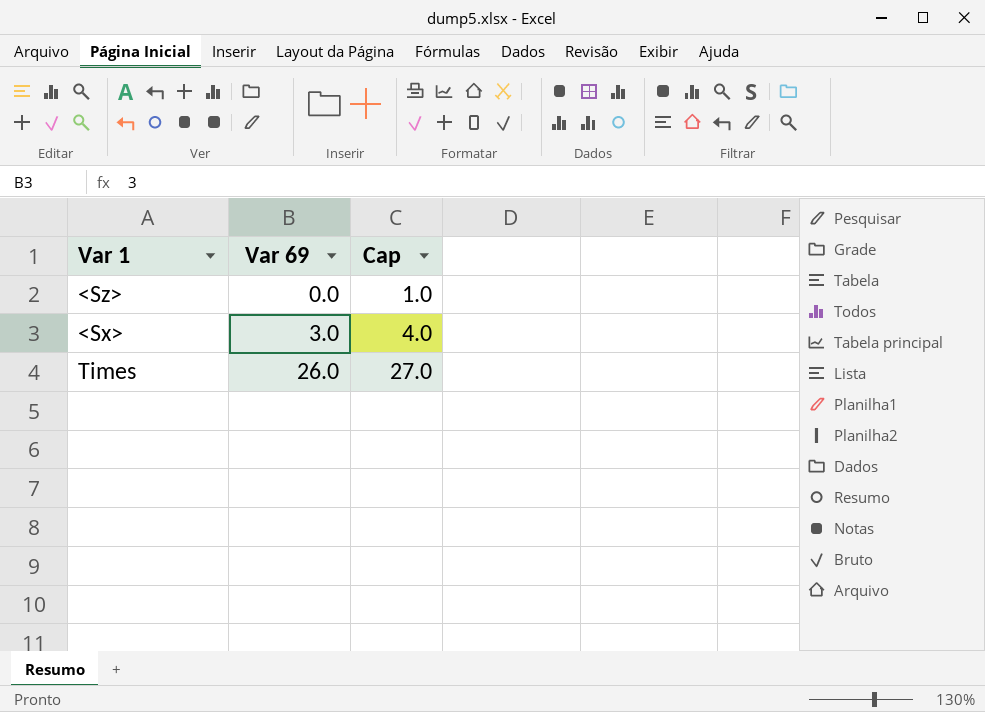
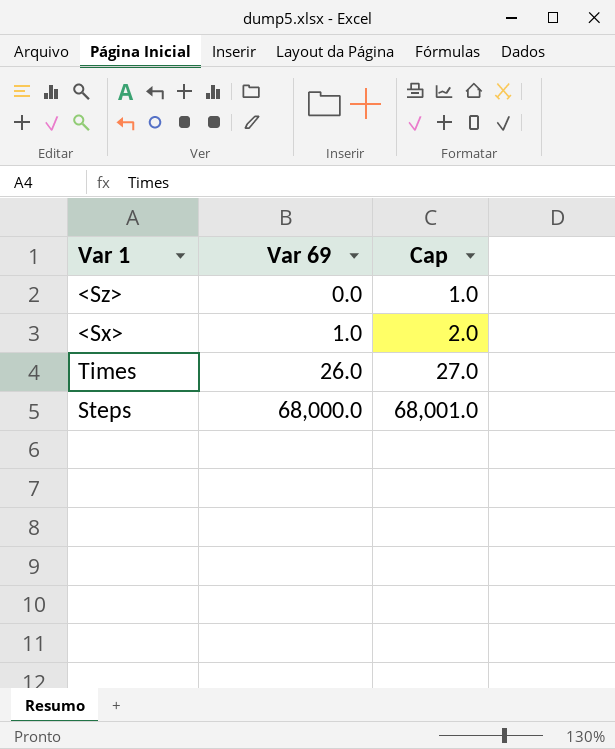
<Sx> | Var 69: 3.0 -> 1.0
<Sx> | Cap: 4.0 -> 2.0
row Steps: none -> 68,000.0 | 68,001.0

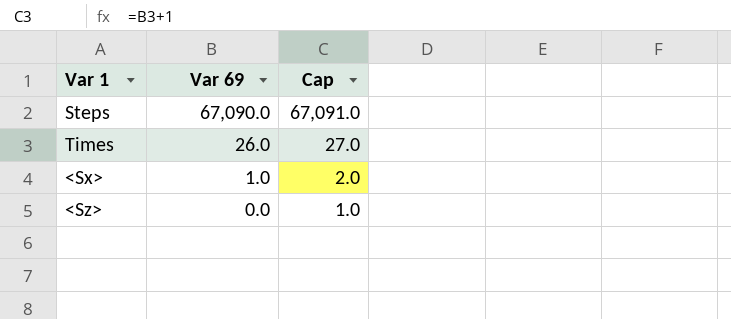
row order: Var 69 ascending -> Var 69 descending
Steps | Var 69: 68,000.0 -> 67,090.0
Steps | Cap: 68,001.0 -> 67,091.0

